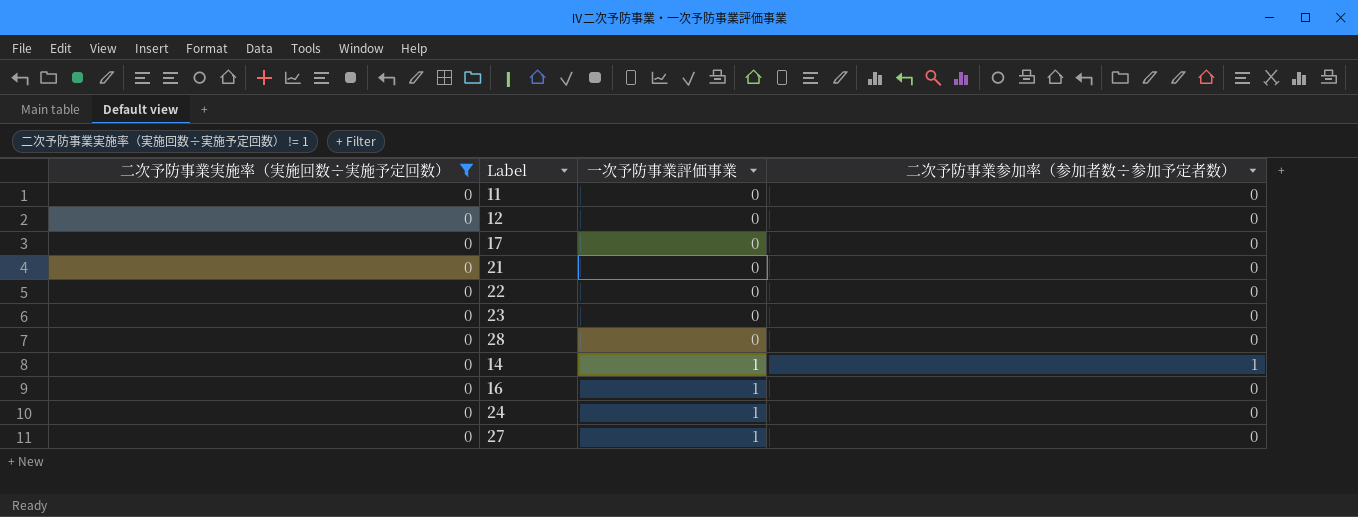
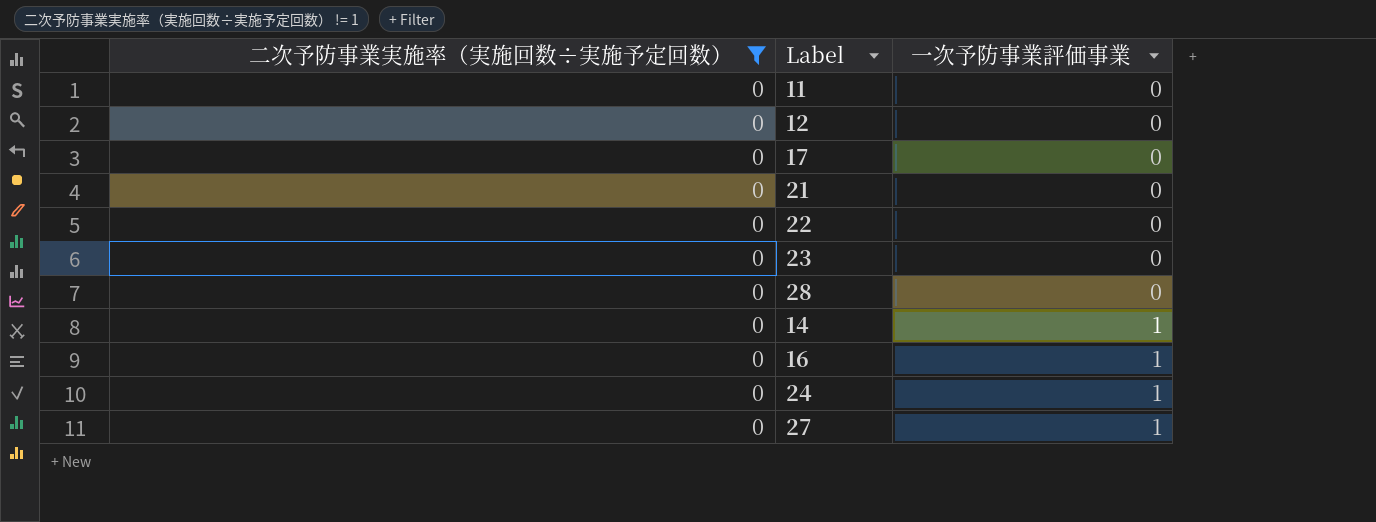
column 二次予防事業参加率（参加者数÷参加予定者数） | position: 4 -> none

